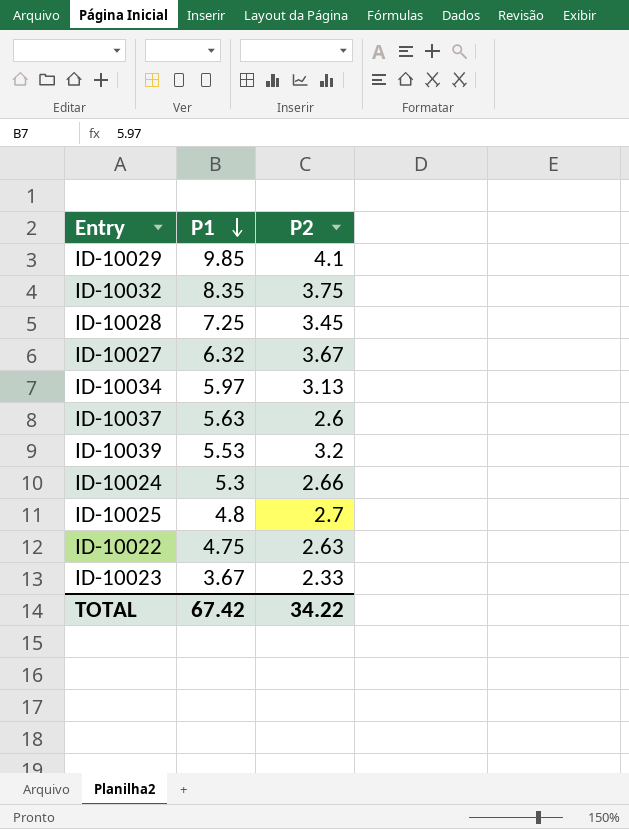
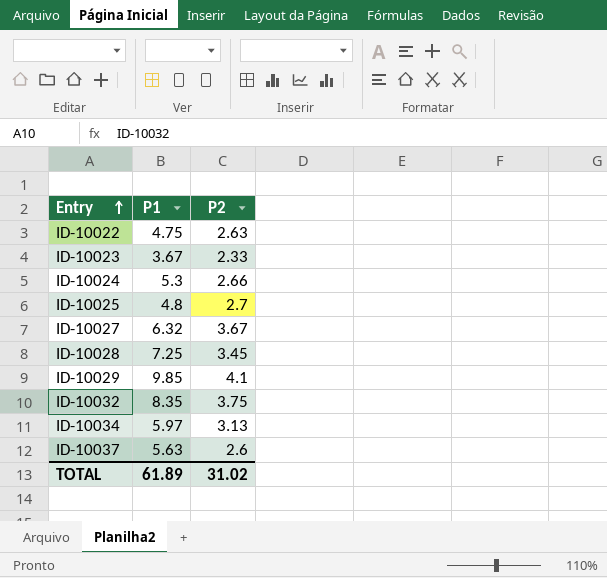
row order: P1 descending -> Entry ascending
row ID-10039: 5.53 | 3.2 -> none
TOTAL | P1: 67.42 -> 61.89
TOTAL | P2: 34.22 -> 31.02

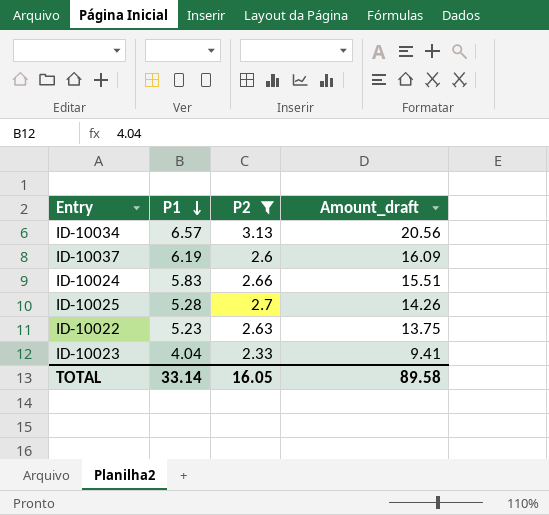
filter: none -> P2 <= 3.13
row order: Entry ascending -> P1 descending
column Amount_draft | formula: none -> [P1] * [P2]
ID-10034 | P1: 5.97 -> 6.57
ID-10037 | P1: 5.63 -> 6.19
ID-10024 | P1: 5.3 -> 5.83
ID-10025 | P1: 4.8 -> 5.28
ID-10022 | P1: 4.75 -> 5.23
ID-10023 | P1: 3.67 -> 4.04
TOTAL | P1: 61.89 -> 33.14
TOTAL | P2: 31.02 -> 16.05

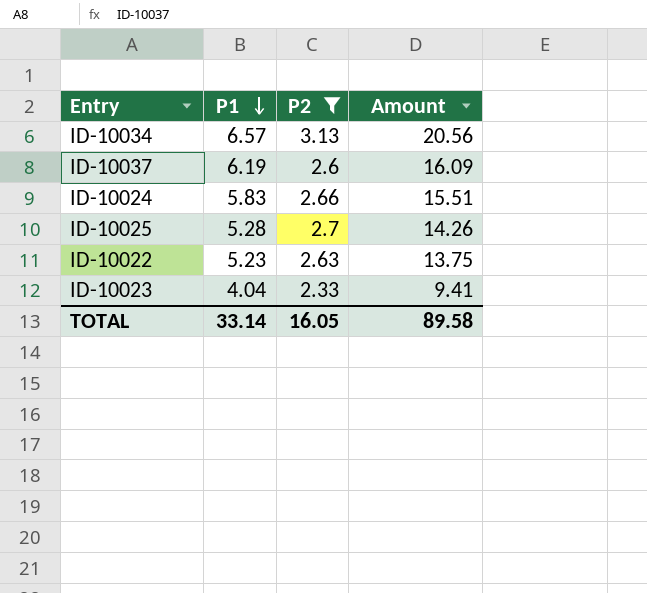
column name: Amount_draft -> Amount

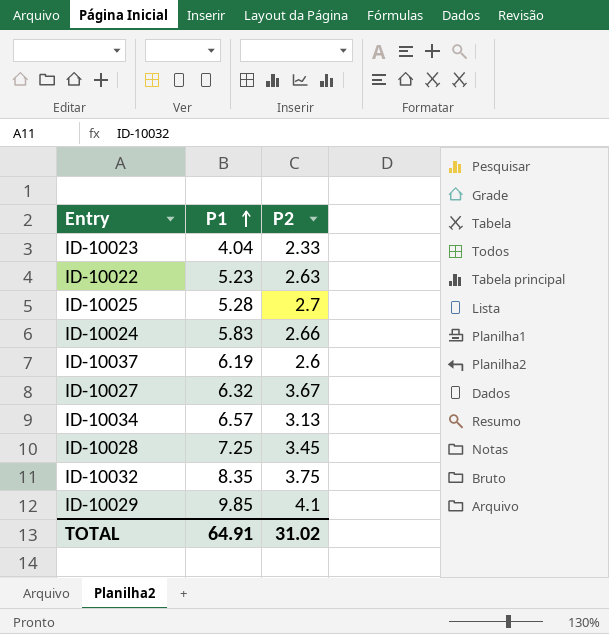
filter: P2 <= 3.13 -> none
row order: P1 descending -> P1 ascending
column Amount | formula: [P1] * [P2] -> none
TOTAL | P1: 33.14 -> 64.91
TOTAL | P2: 16.05 -> 31.02

